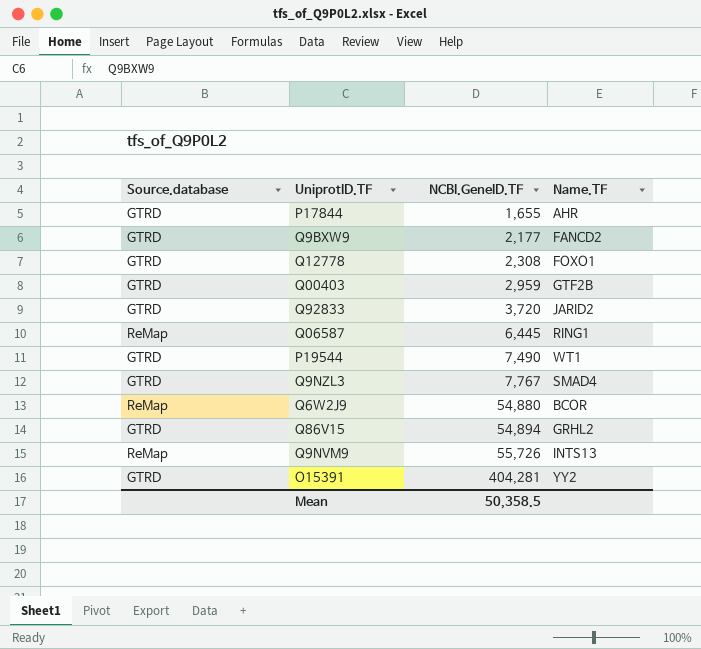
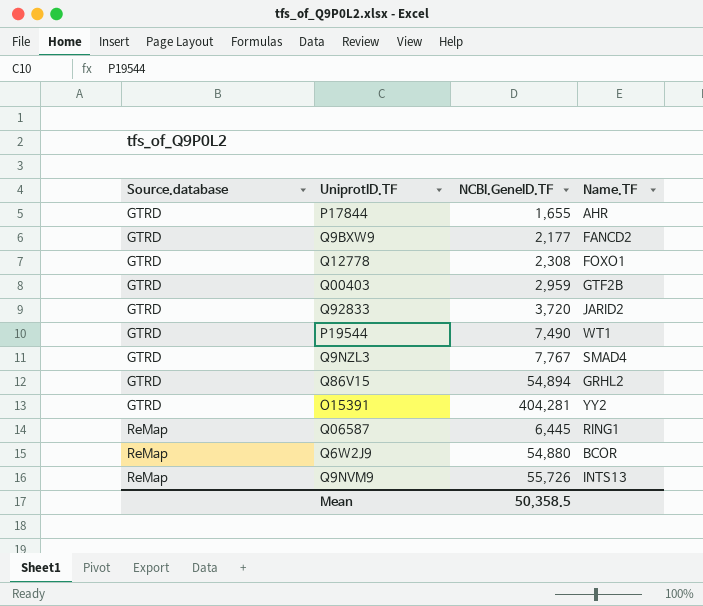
row order: NCBI.GeneID.TF ascending -> Source.database ascending

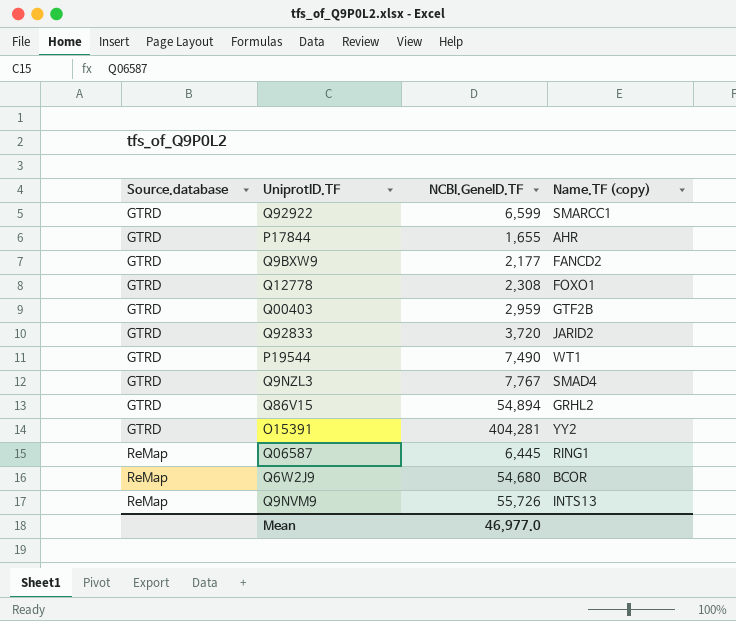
column name: Name.TF -> Name.TF (copy)
row Q92922: none -> GTRD | 6,599 | SMARCC1
Q6W2J9 | NCBI.GeneID.TF: 54,880 -> 54,680
Mean | NCBI.GeneID.TF: 50,358.5 -> 46,977.0

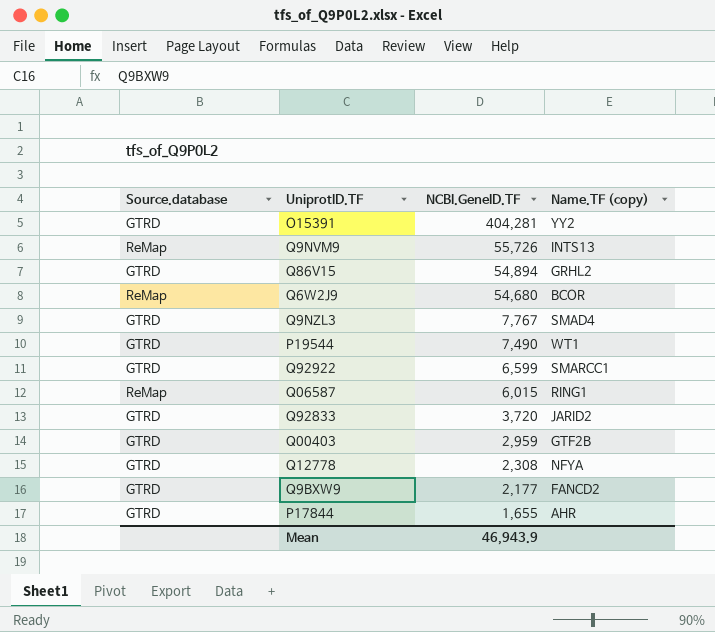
row order: Source.database ascending -> NCBI.GeneID.TF descending
Q06587 | NCBI.GeneID.TF: 6,445 -> 6,015
Q12778 | Name.TF (copy): FOXO1 -> NFYA
Mean | NCBI.GeneID.TF: 46,977.0 -> 46,943.9

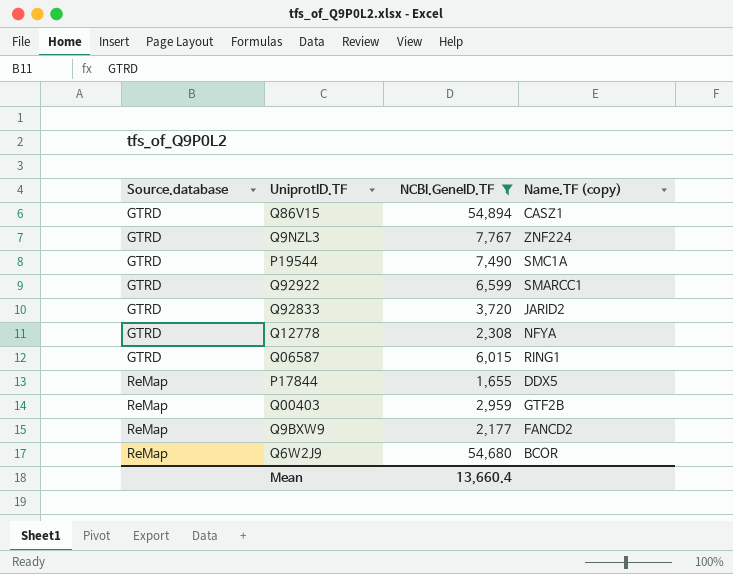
filter: none -> NCBI.GeneID.TF <= 54,894
row order: NCBI.GeneID.TF descending -> Source.database ascending
Q86V15 | Name.TF (copy): GRHL2 -> CASZ1
Q9NZL3 | Name.TF (copy): SMAD4 -> ZNF224
P19544 | Name.TF (copy): WT1 -> SMC1A
Q06587 | Source.database: ReMap -> GTRD
P17844 | Source.database: GTRD -> ReMap
P17844 | Name.TF (copy): AHR -> DDX5
Q00403 | Source.database: GTRD -> ReMap
Q9BXW9 | Source.database: GTRD -> ReMap
Mean | NCBI.GeneID.TF: 46,943.9 -> 13,660.4

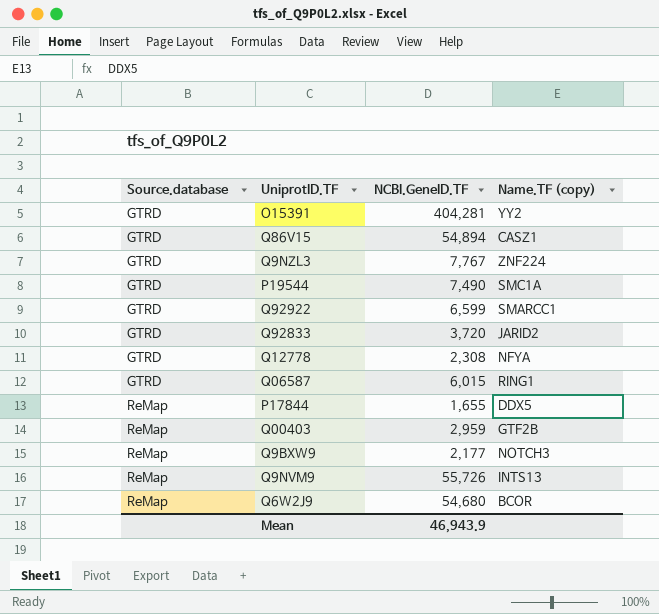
filter: NCBI.GeneID.TF <= 54,894 -> none
Q9BXW9 | Name.TF (copy): FANCD2 -> NOTCH3
Mean | NCBI.GeneID.TF: 13,660.4 -> 46,943.9

